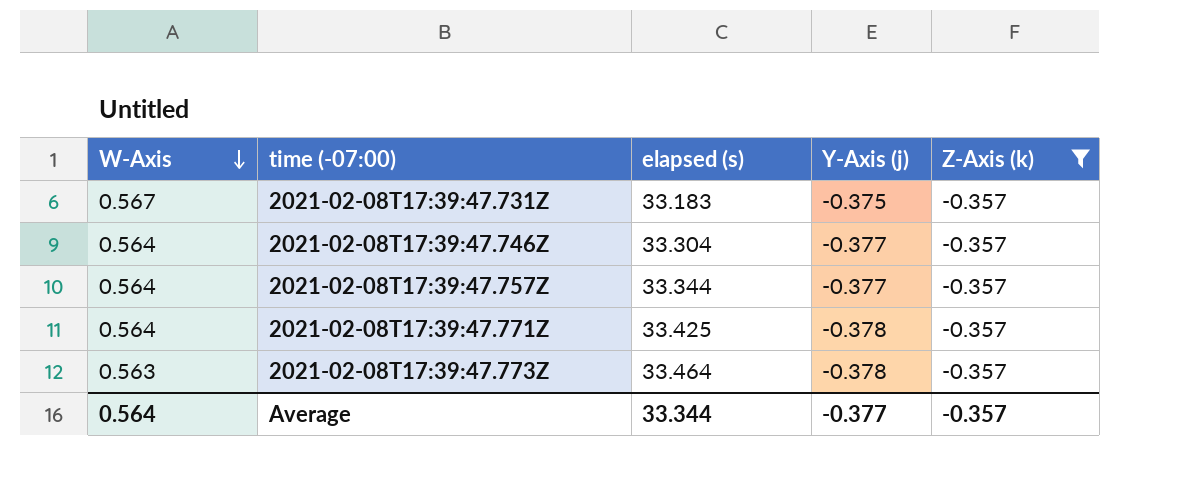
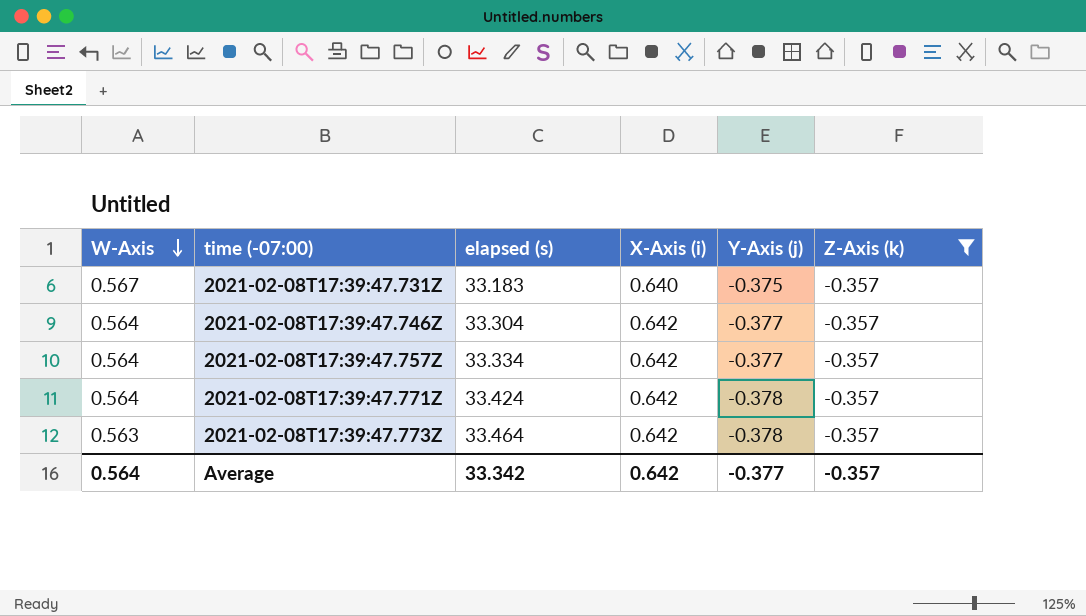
column X-Axis (i) | position: none -> 4
2021-02-08T17:39:47.757Z | elapsed (s): 33.344 -> 33.334
2021-02-08T17:39:47.771Z | elapsed (s): 33.425 -> 33.424
Average | elapsed (s): 33.344 -> 33.342

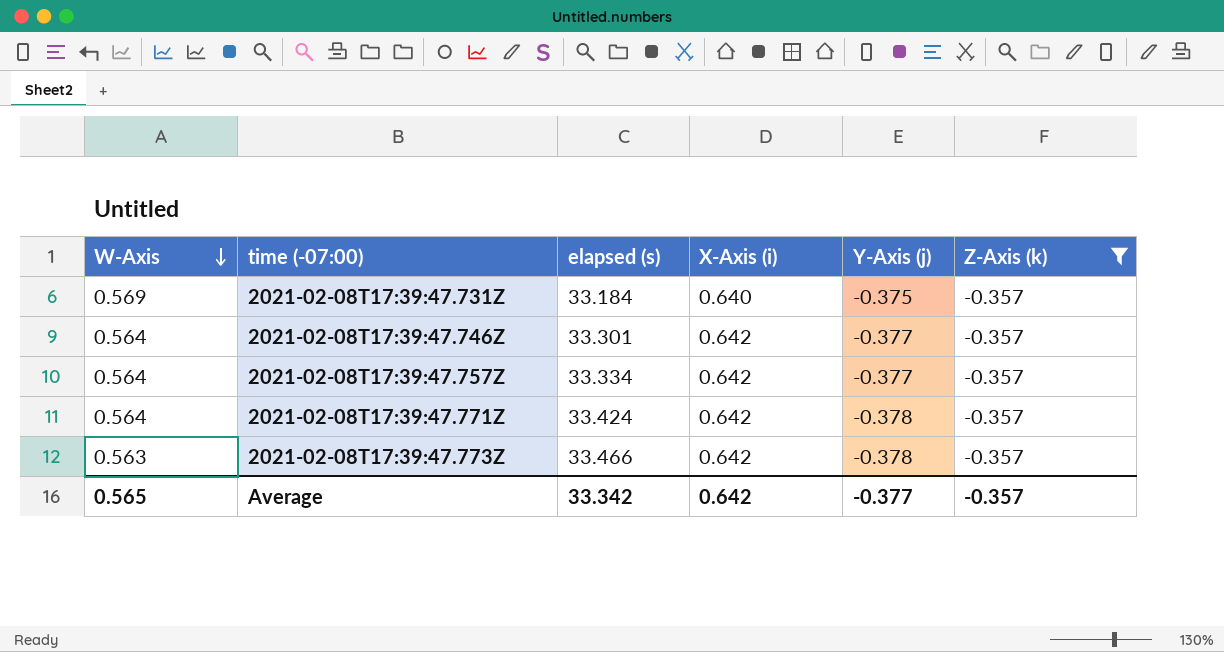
2021-02-08T17:39:47.731Z | W-Axis: 0.567 -> 0.569
2021-02-08T17:39:47.731Z | elapsed (s): 33.183 -> 33.184
2021-02-08T17:39:47.746Z | elapsed (s): 33.304 -> 33.301
2021-02-08T17:39:47.773Z | elapsed (s): 33.464 -> 33.466
Average | W-Axis: 0.564 -> 0.565

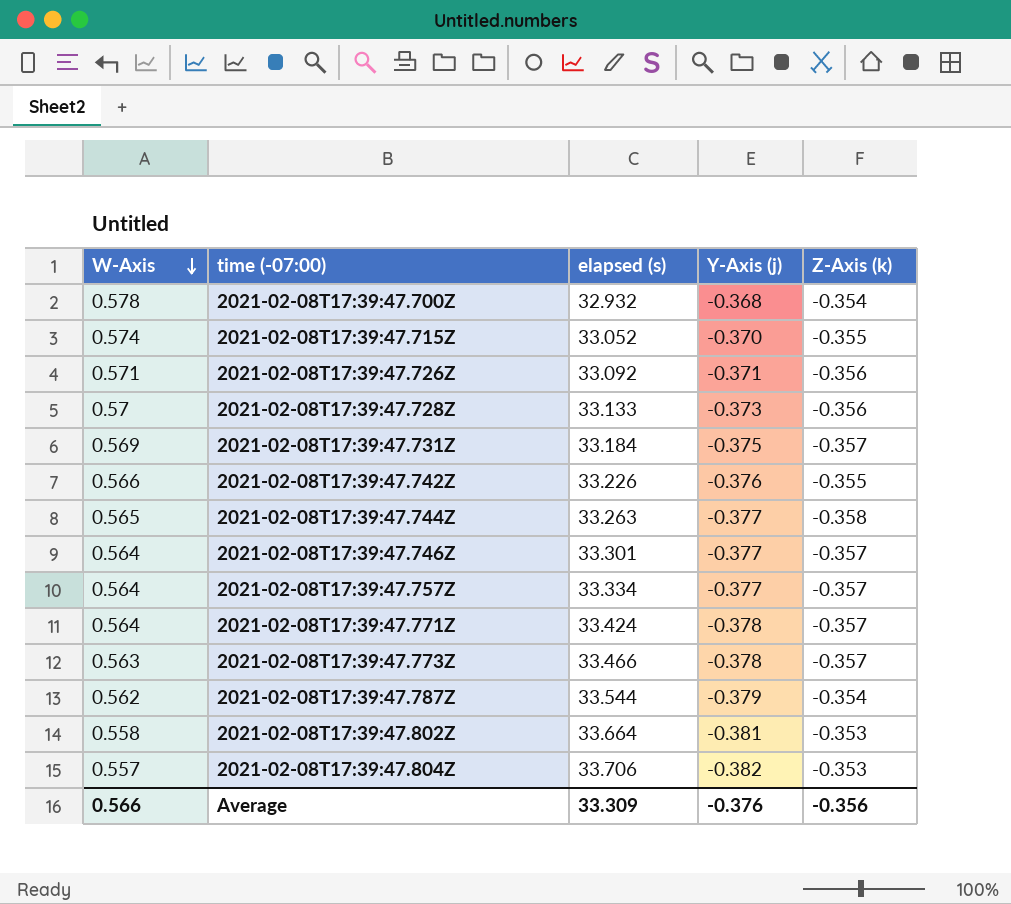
filter: Z-Axis (k) = -0.357 -> none
column X-Axis (i) | position: 4 -> none
Average | W-Axis: 0.565 -> 0.566
Average | elapsed (s): 33.342 -> 33.309
Average | Y-Axis (j): -0.377 -> -0.376
Average | Z-Axis (k): -0.357 -> -0.356

